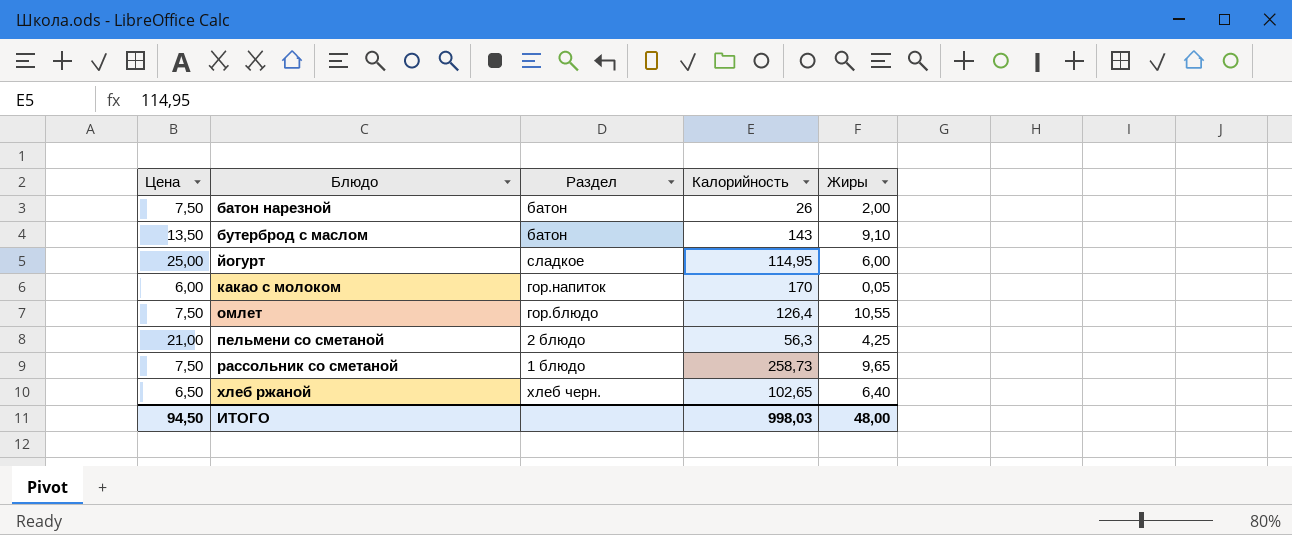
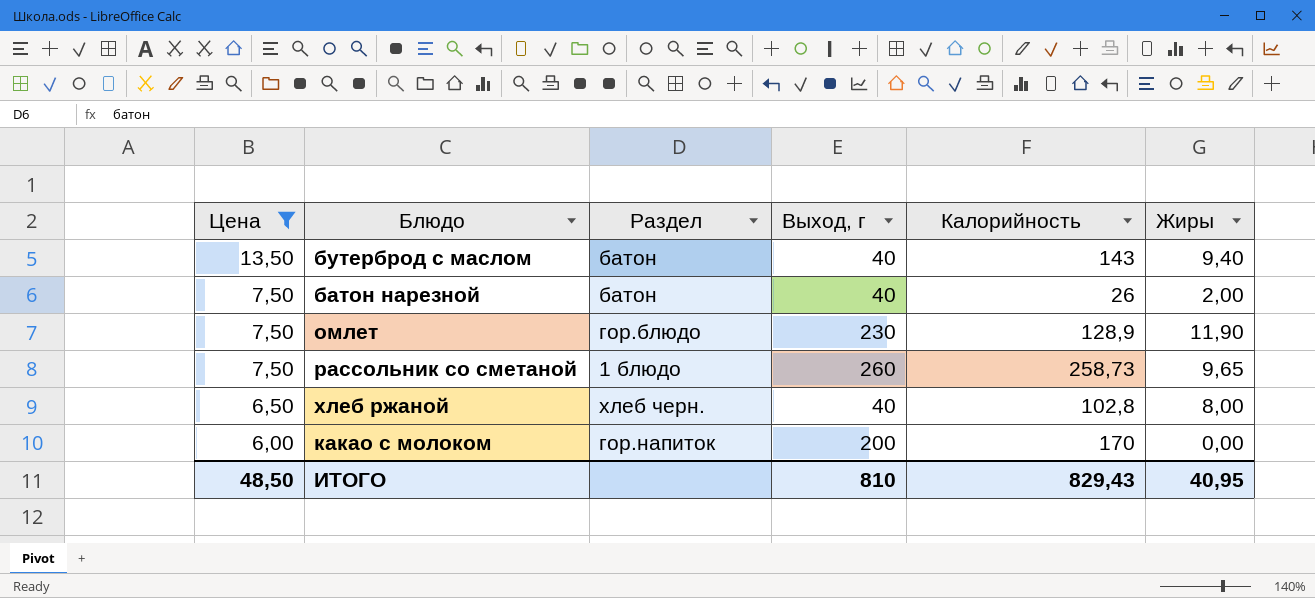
filter: none -> Цена <= 13,50
row order: Блюдо ascending -> Цена descending
column Выход, г | position: none -> 4
бутерброд с маслом | Жиры: 9,10 -> 9,40
омлет | Калорийность: 126,4 -> 128,9
омлет | Жиры: 10,55 -> 11,90
хлеб ржаной | Калорийность: 102,65 -> 102,8
хлеб ржаной | Жиры: 6,40 -> 8,00
какао с молоком | Жиры: 0,05 -> 0,00
ИТОГО | Цена: 94,50 -> 48,50
ИТОГО | Калорийность: 998,03 -> 829,43
ИТОГО | Жиры: 48,00 -> 40,95

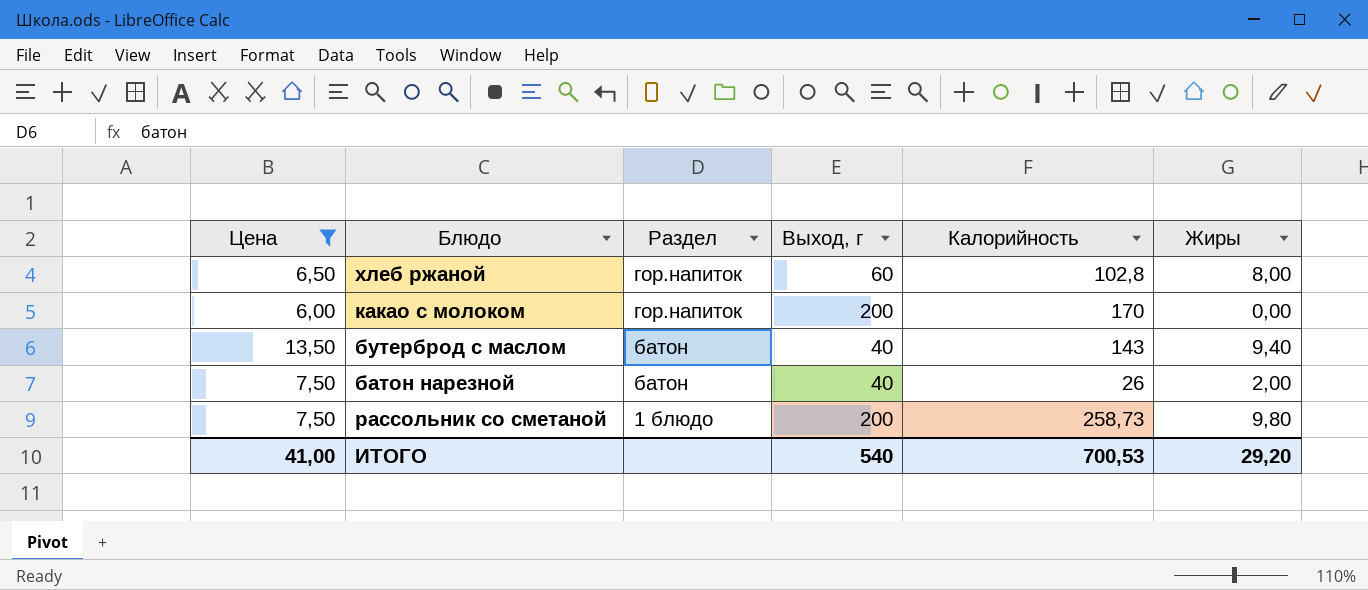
row order: Цена descending -> Раздел descending
row омлет: 7,50 | гор.блюдо | 230 | 128,9 | 11,90 -> none
хлеб ржаной | Раздел: хлеб черн. -> гор.напиток
хлеб ржаной | Выход, г: 40 -> 60
рассольник со сметаной | Выход, г: 260 -> 200
рассольник со сметаной | Жиры: 9,65 -> 9,80
ИТОГО | Цена: 48,50 -> 41,00
ИТОГО | Выход, г: 810 -> 540
ИТОГО | Калорийность: 829,43 -> 700,53
ИТОГО | Жиры: 40,95 -> 29,20

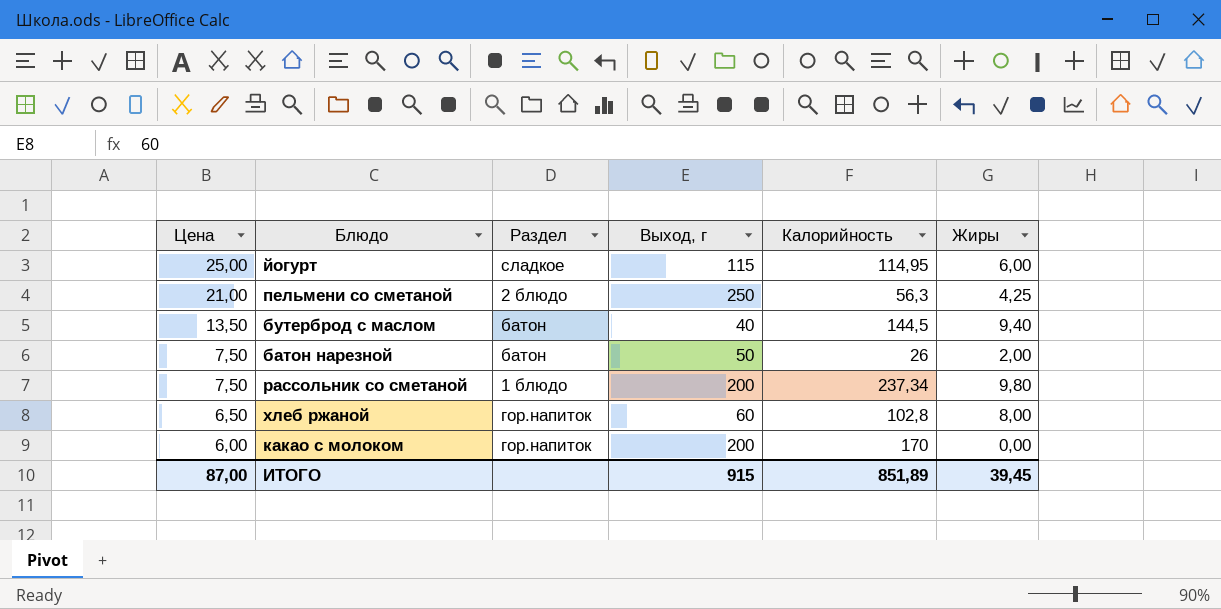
filter: Цена <= 13,50 -> none
row order: Раздел descending -> Цена descending
бутерброд с маслом | Калорийность: 143 -> 144,5
батон нарезной | Выход, г: 40 -> 50
рассольник со сметаной | Калорийность: 258,73 -> 237,34
ИТОГО | Цена: 41,00 -> 87,00
ИТОГО | Выход, г: 540 -> 915
ИТОГО | Калорийность: 700,53 -> 851,89
ИТОГО | Жиры: 29,20 -> 39,45

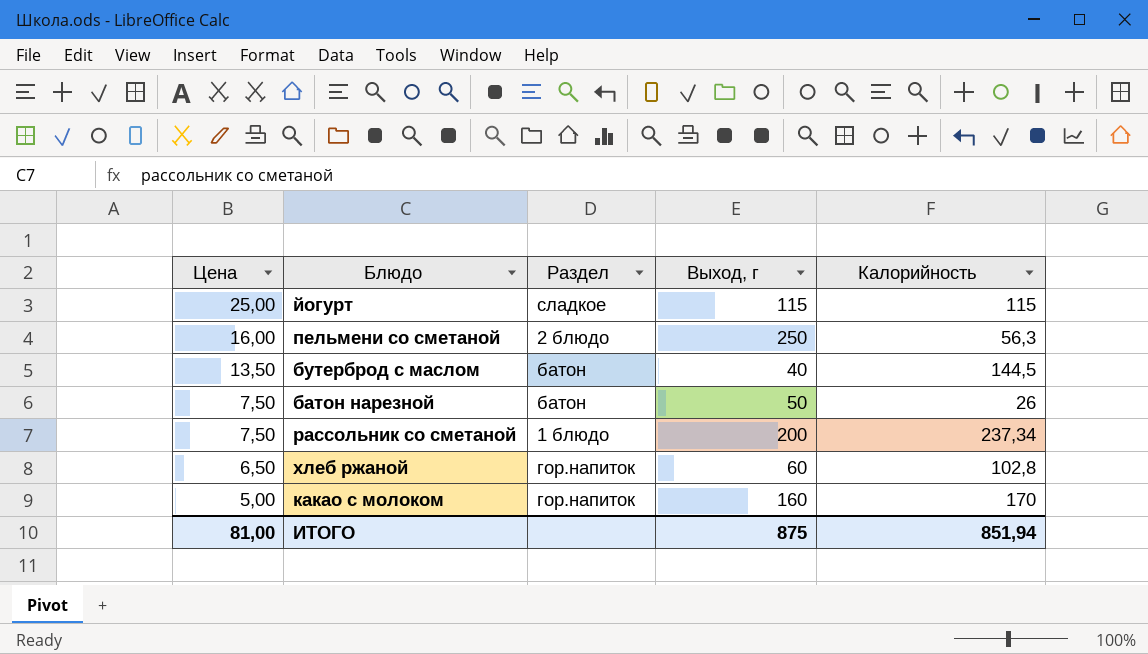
column Жиры | position: 6 -> none
йогурт | Калорийность: 114,95 -> 115
пельмени со сметаной | Цена: 21,00 -> 16,00
какао с молоком | Цена: 6,00 -> 5,00
какао с молоком | Выход, г: 200 -> 160
ИТОГО | Цена: 87,00 -> 81,00
ИТОГО | Выход, г: 915 -> 875
ИТОГО | Калорийность: 851,89 -> 851,94

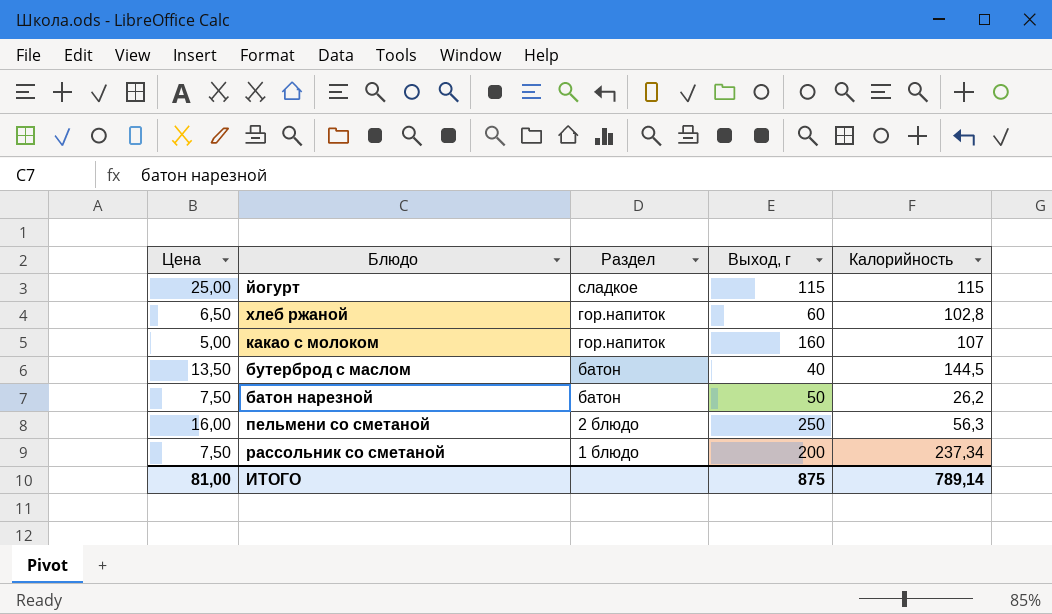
row order: Цена descending -> Раздел descending
какао с молоком | Калорийность: 170 -> 107
батон нарезной | Калорийность: 26 -> 26,2
ИТОГО | Калорийность: 851,94 -> 789,14

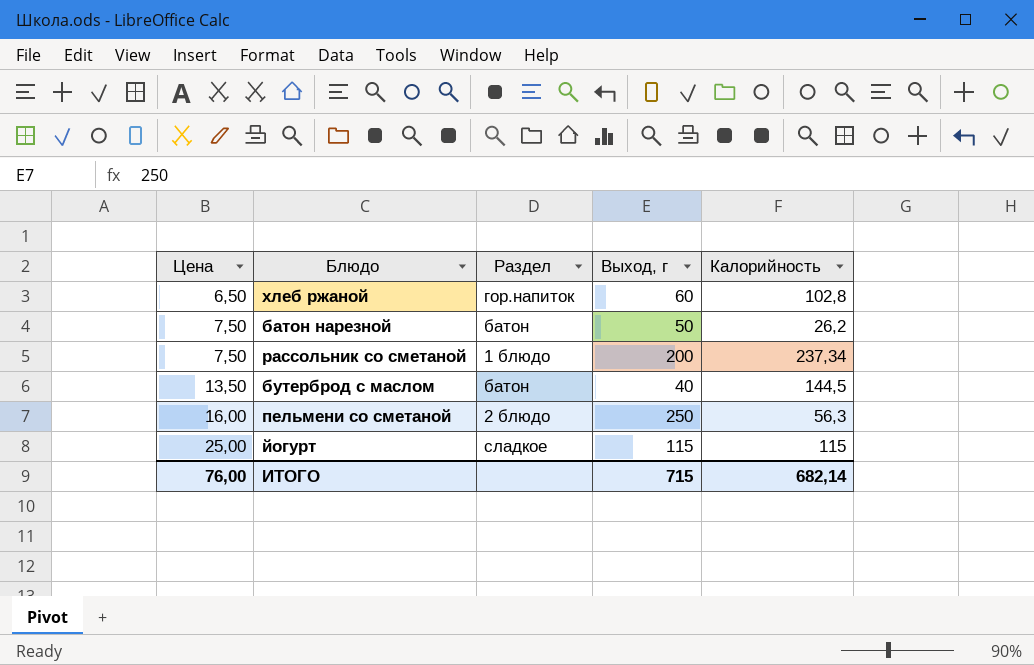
row order: Раздел descending -> Цена ascending
row какао с молоком: 5,00 | гор.напиток | 160 | 107 -> none
ИТОГО | Цена: 81,00 -> 76,00
ИТОГО | Выход, г: 875 -> 715
ИТОГО | Калорийность: 789,14 -> 682,14

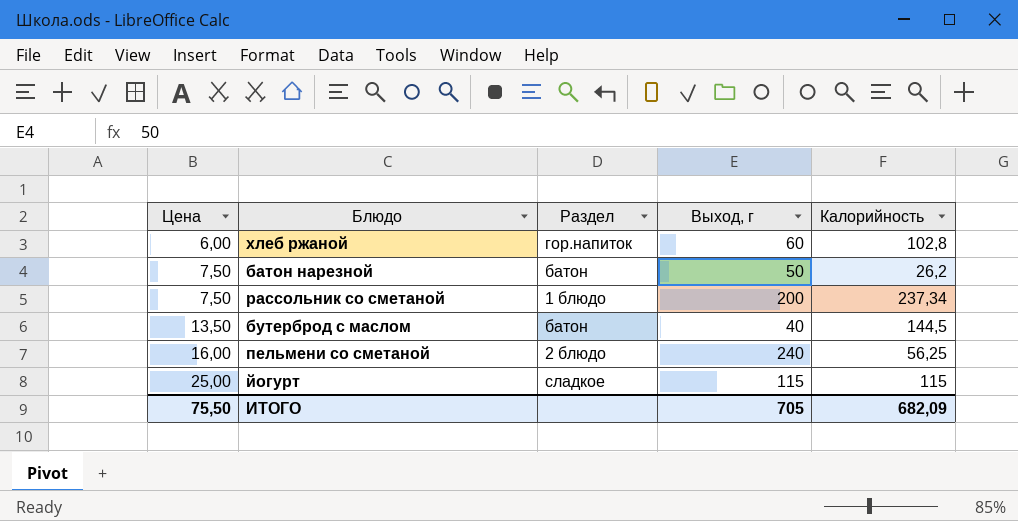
хлеб ржаной | Цена: 6,50 -> 6,00
пельмени со сметаной | Выход, г: 250 -> 240
пельмени со сметаной | Калорийность: 56,3 -> 56,25
ИТОГО | Цена: 76,00 -> 75,50
ИТОГО | Выход, г: 715 -> 705
ИТОГО | Калорийность: 682,14 -> 682,09

